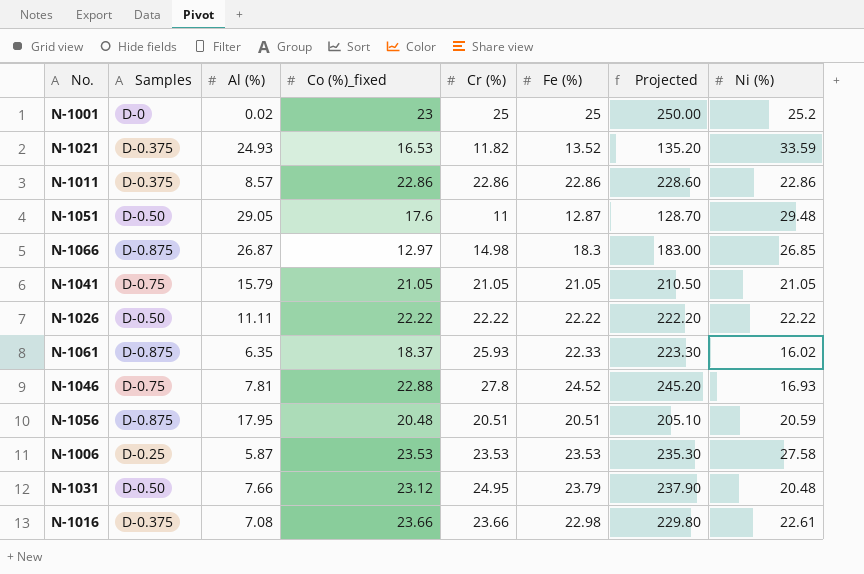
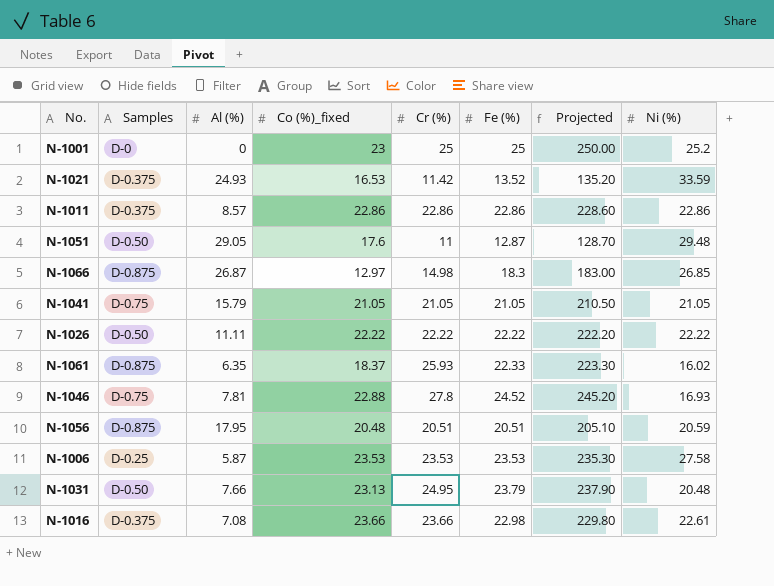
N-1001 | Al (%): 0.02 -> 0
N-1021 | Cr (%): 11.82 -> 11.42
N-1031 | Co (%)_fixed: 23.12 -> 23.13

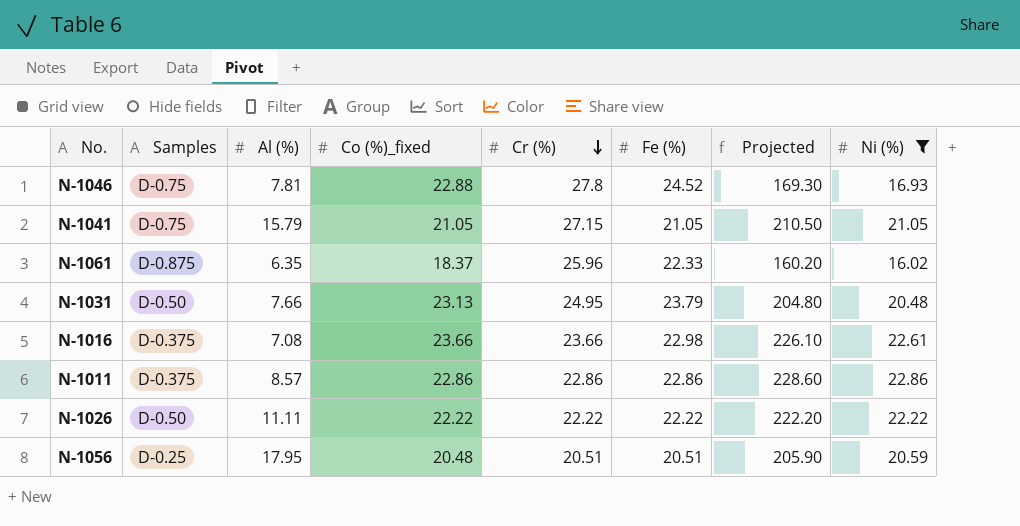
filter: none -> Ni (%) <= 22.86
row order: none -> Cr (%) descending
column Projected | formula: [Fe (%)] * 10 -> [Ni (%)] * 10
N-1041 | Cr (%): 21.05 -> 27.15
N-1061 | Cr (%): 25.93 -> 25.96
N-1056 | Samples: D-0.875 -> D-0.25

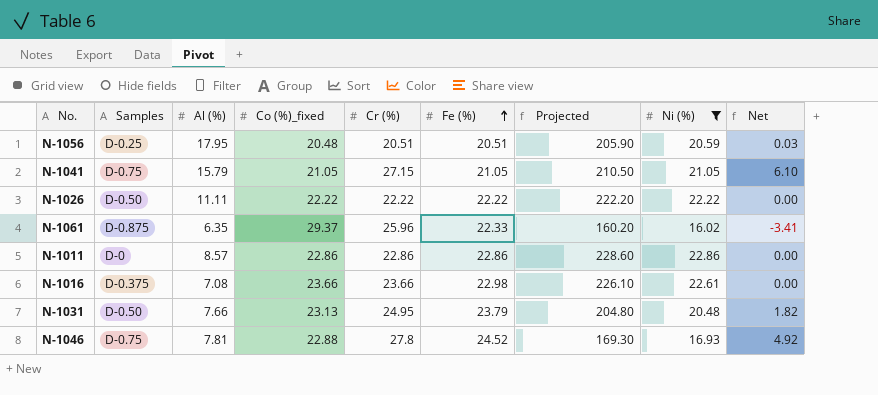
row order: Cr (%) descending -> Fe (%) ascending
column Net | formula: none -> [Cr (%)] - [Co (%)_fixed]
N-1061 | Co (%)_fixed: 18.37 -> 29.37
N-1011 | Samples: D-0.375 -> D-0

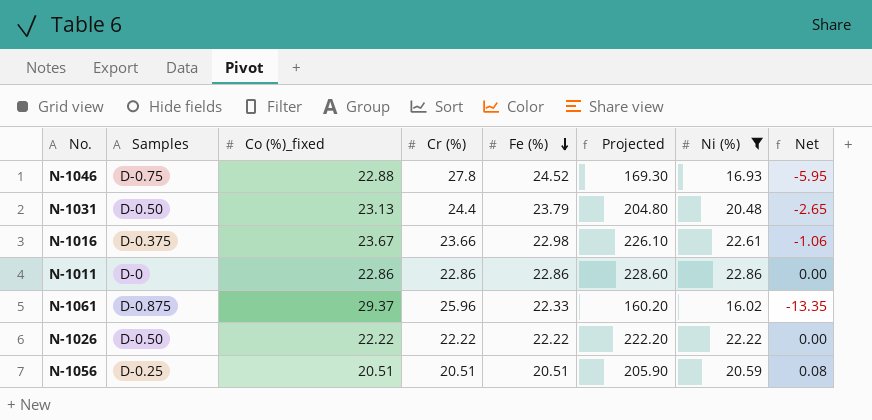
row order: Fe (%) ascending -> Fe (%) descending
column Al (%) | position: 3 -> none
column Net | formula: [Cr (%)] - [Co (%)_fixed] -> [Ni (%)] - [Co (%)_fixed]
row N-1041: D-0.75 | 15.79 | 21.05 | 27.15 | 21.05 | 210.50 | 21.05 | 6.10 -> none
N-1031 | Cr (%): 24.95 -> 24.4
N-1016 | Co (%)_fixed: 23.66 -> 23.67
N-1056 | Co (%)_fixed: 20.48 -> 20.51

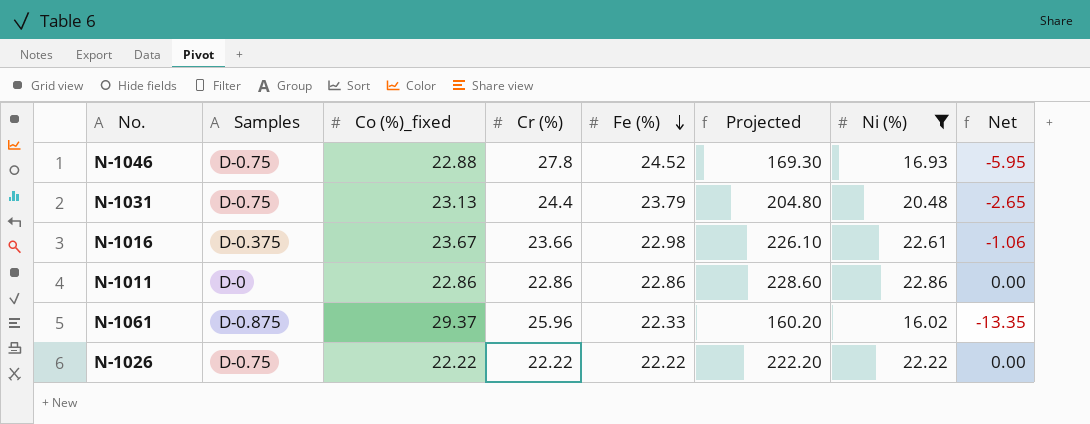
row N-1056: D-0.25 | 20.51 | 20.51 | 20.51 | 205.90 | 20.59 | 0.08 -> none
N-1031 | Samples: D-0.50 -> D-0.75
N-1026 | Samples: D-0.50 -> D-0.75

